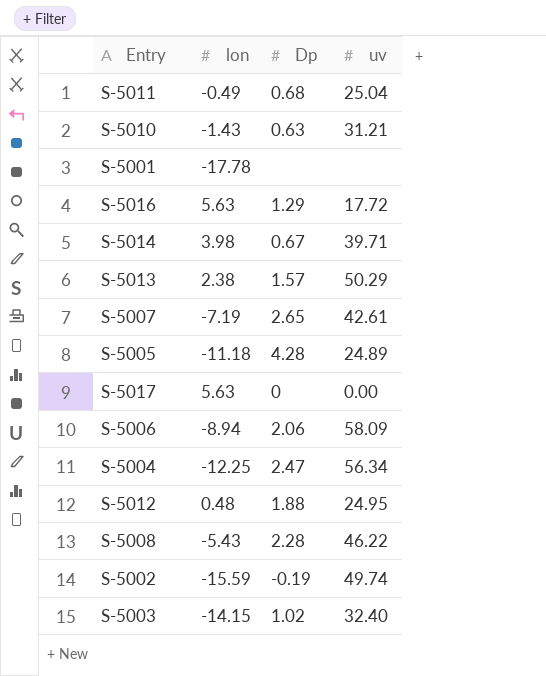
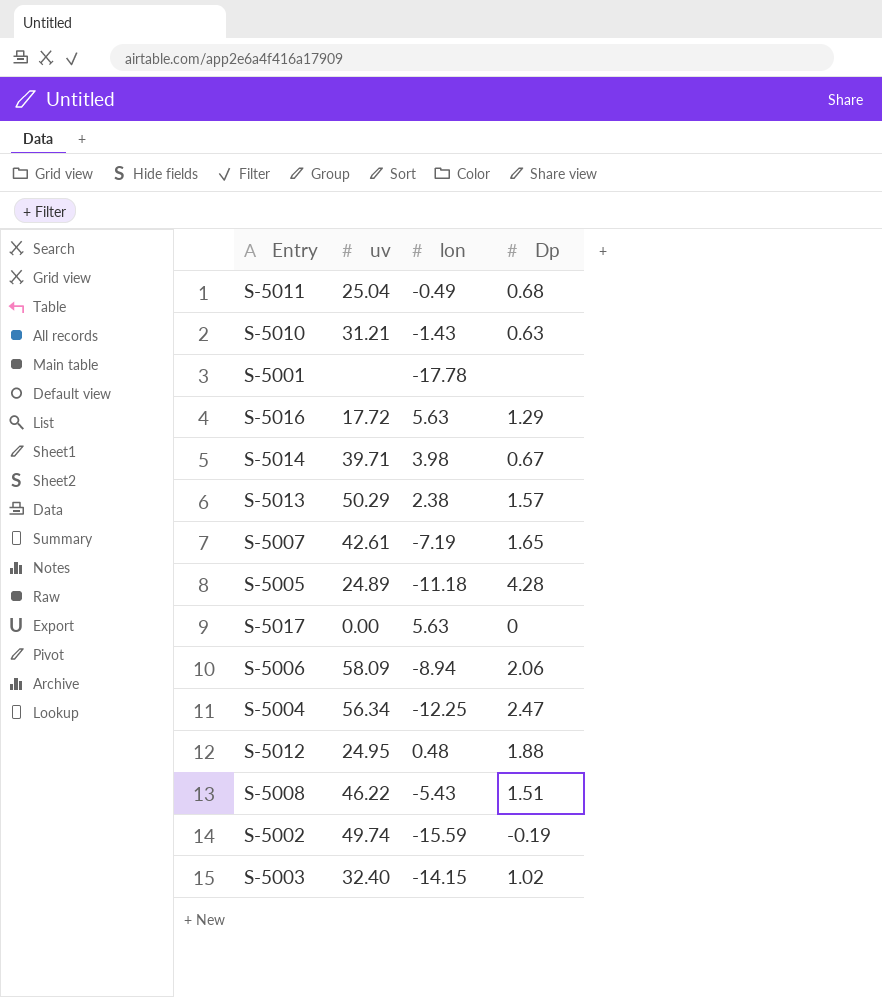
column uv | position: 4 -> 2
S-5007 | Dp: 2.65 -> 1.65
S-5008 | Dp: 2.28 -> 1.51

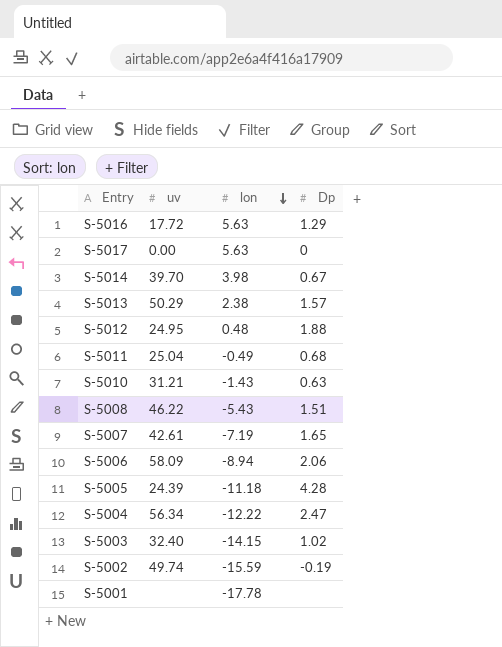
row order: none -> lon descending
S-5014 | uv: 39.71 -> 39.70
S-5005 | uv: 24.89 -> 24.39
S-5004 | lon: -12.25 -> -12.22

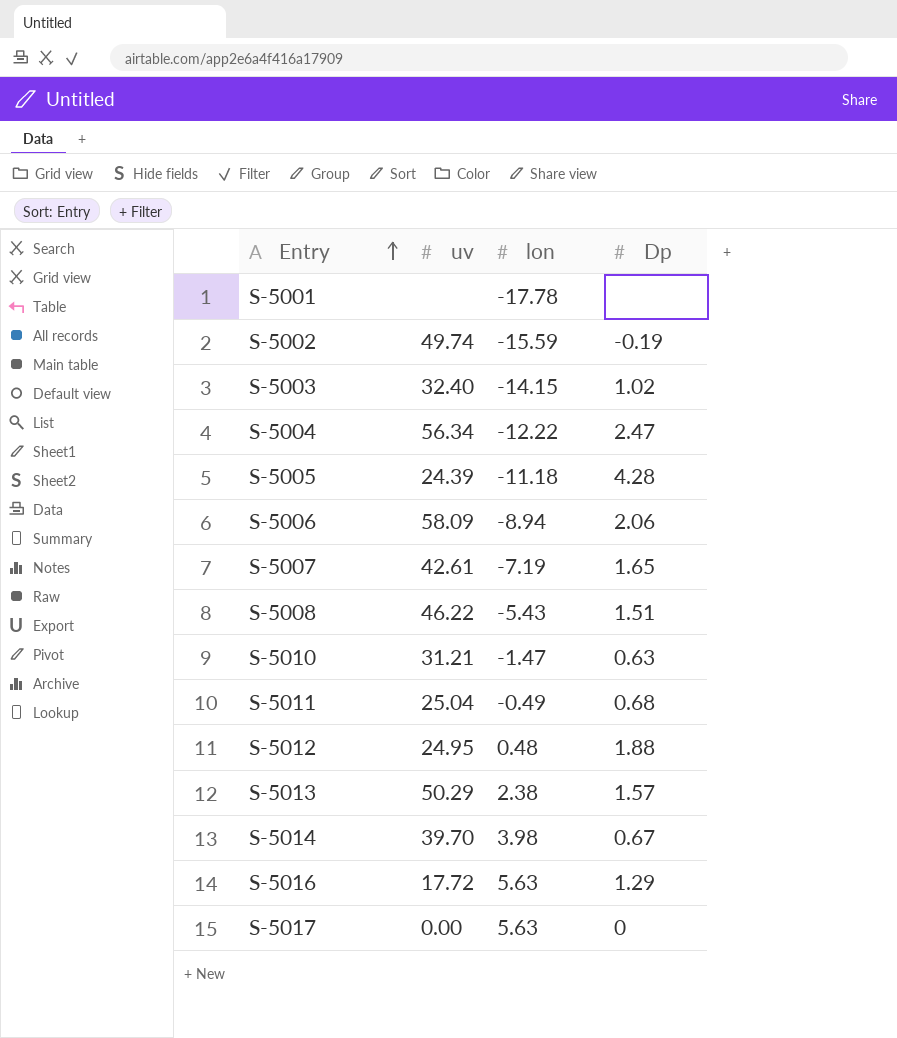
row order: lon descending -> Entry ascending
S-5010 | lon: -1.43 -> -1.47

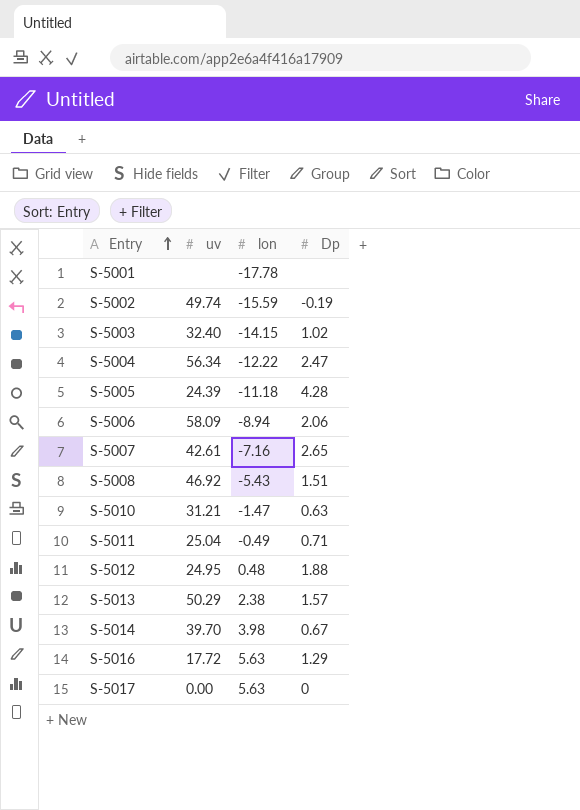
S-5007 | lon: -7.19 -> -7.16
S-5007 | Dp: 1.65 -> 2.65
S-5008 | uv: 46.22 -> 46.92
S-5011 | Dp: 0.68 -> 0.71

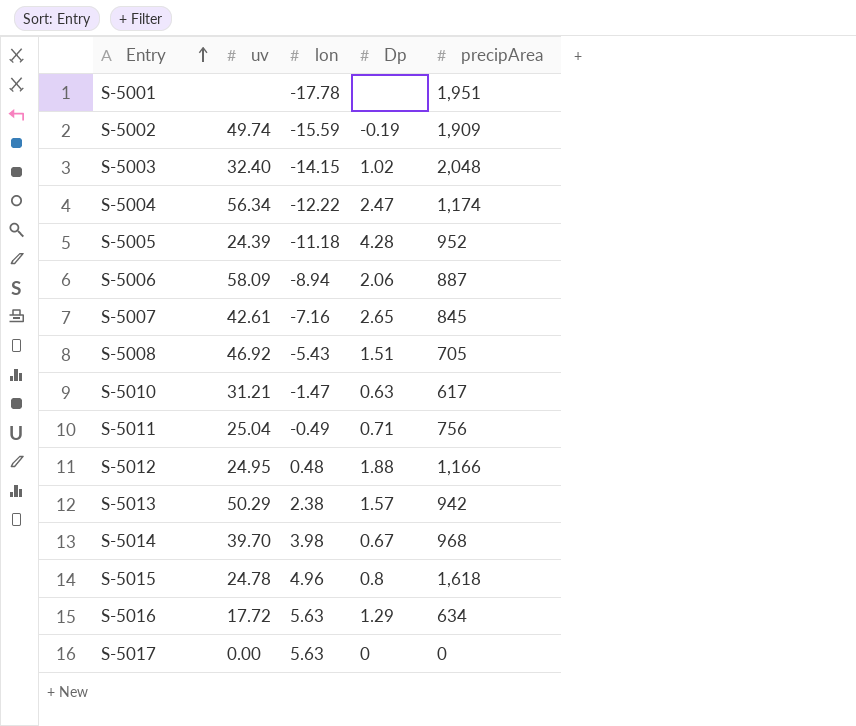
column precipArea | position: none -> 5
row S-5015: none -> 24.78 | 4.96 | 0.8 | 1,618

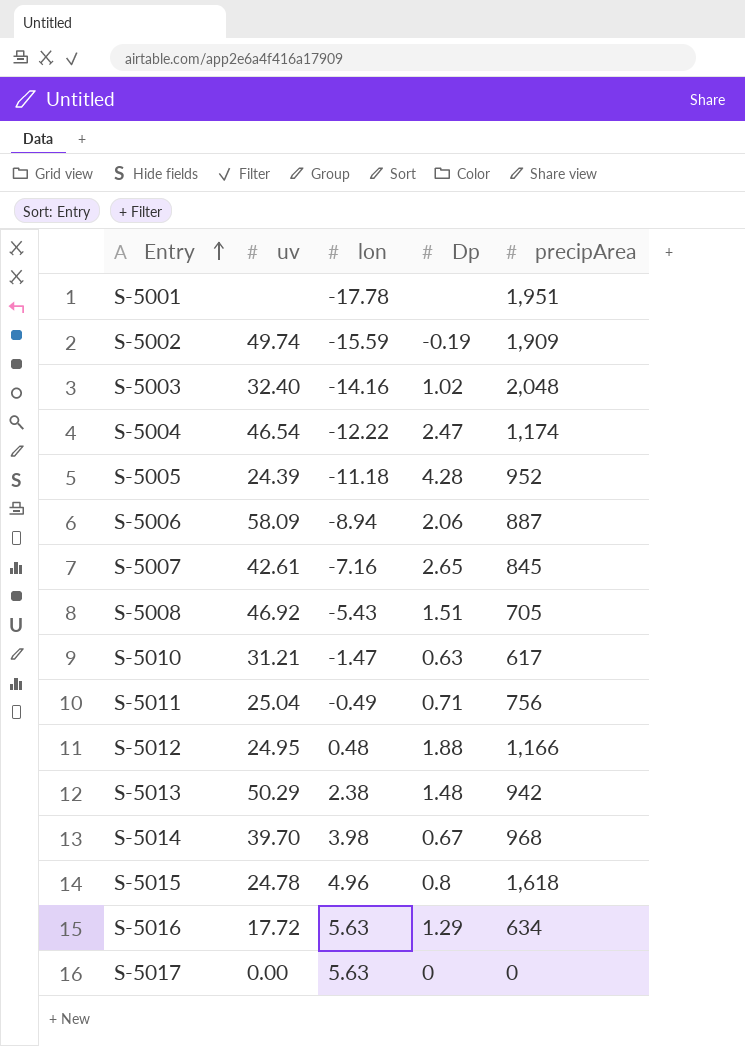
S-5003 | lon: -14.15 -> -14.16
S-5004 | uv: 56.34 -> 46.54
S-5013 | Dp: 1.57 -> 1.48

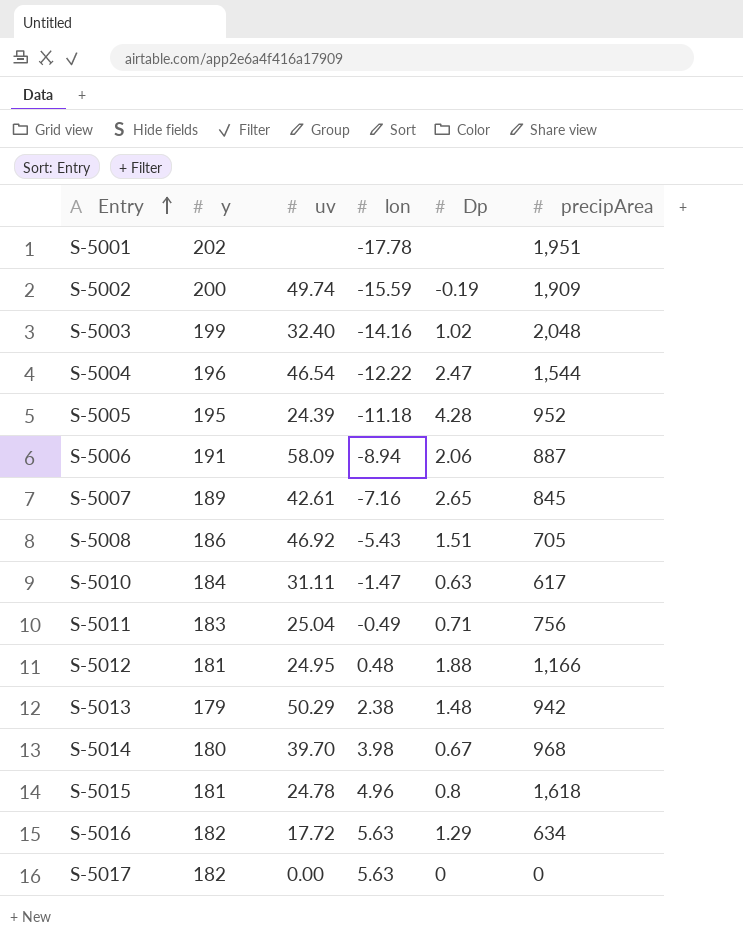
column y | position: none -> 2
S-5004 | precipArea: 1,174 -> 1,544
S-5010 | uv: 31.21 -> 31.11

